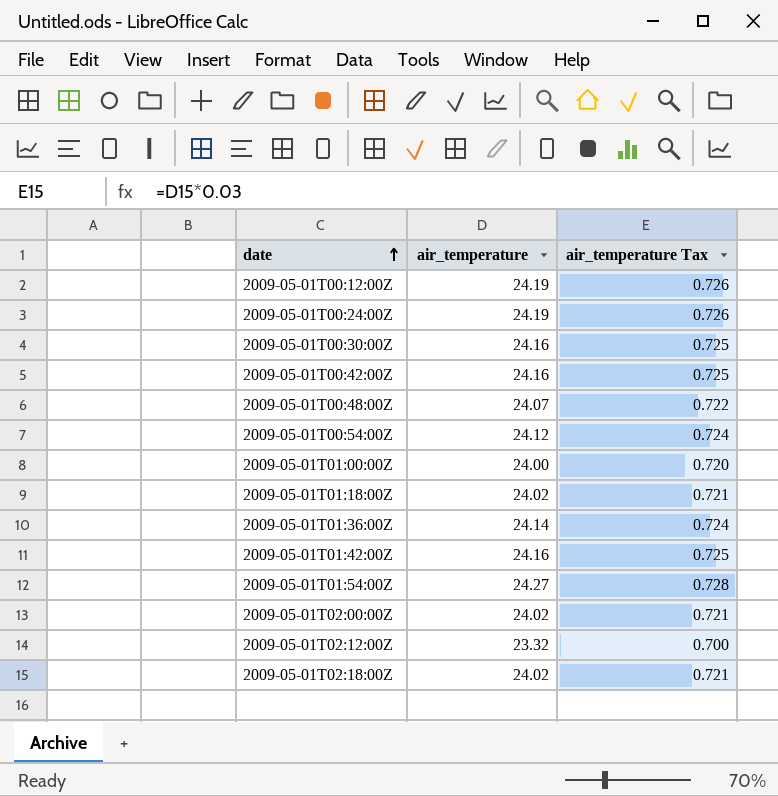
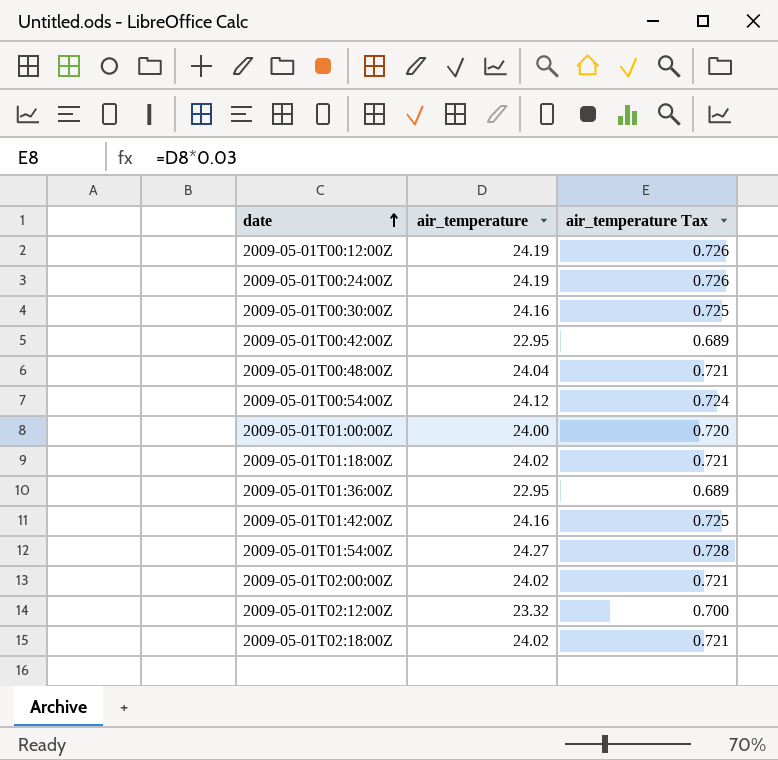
2009-05-01T00:42:00Z | air_temperature: 24.16 -> 22.95
2009-05-01T00:42:00Z | air_temperature Tax: 0.725 -> 0.689
2009-05-01T00:48:00Z | air_temperature: 24.07 -> 24.04
2009-05-01T00:48:00Z | air_temperature Tax: 0.722 -> 0.721
2009-05-01T01:36:00Z | air_temperature: 24.14 -> 22.95
2009-05-01T01:36:00Z | air_temperature Tax: 0.724 -> 0.689

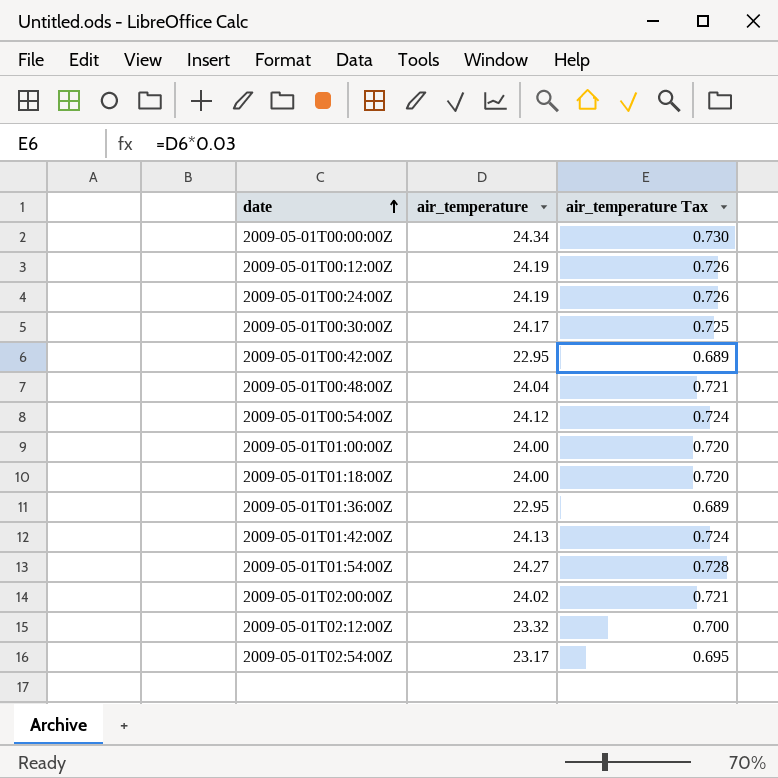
row 2009-05-01T02:18:00Z: 24.02 | 0.721 -> none
row 2009-05-01T00:00:00Z: none -> 24.34 | 0.730
2009-05-01T00:30:00Z | air_temperature: 24.16 -> 24.17
2009-05-01T01:18:00Z | air_temperature: 24.02 -> 24.00
2009-05-01T01:18:00Z | air_temperature Tax: 0.721 -> 0.720
2009-05-01T01:42:00Z | air_temperature: 24.16 -> 24.13
2009-05-01T01:42:00Z | air_temperature Tax: 0.725 -> 0.724
row 2009-05-01T02:54:00Z: none -> 23.17 | 0.695

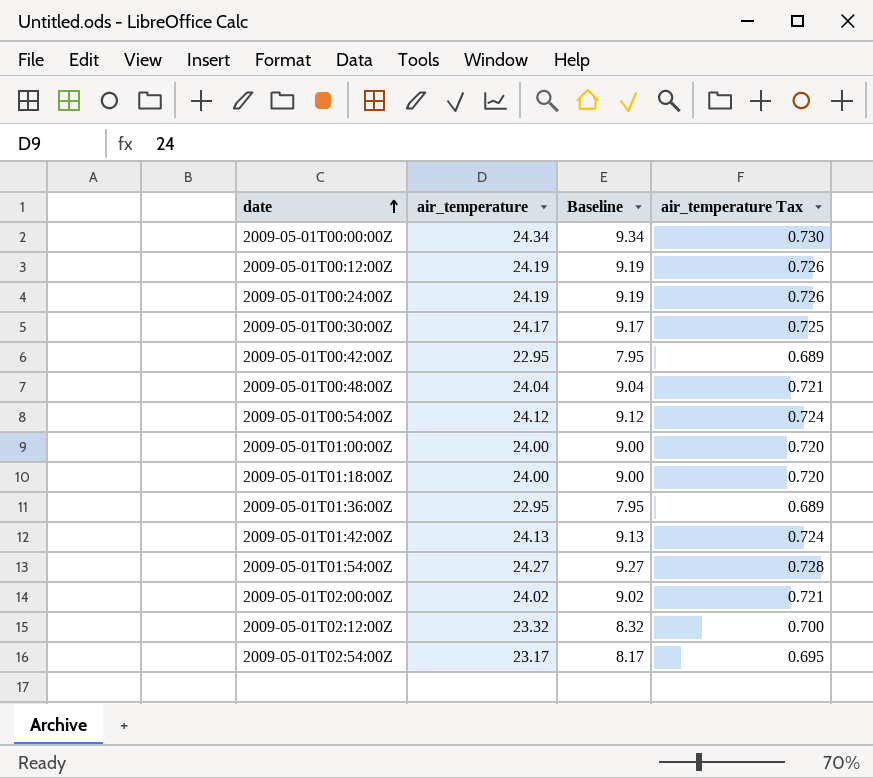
column Baseline | formula: none -> [air_temperature] - 15

